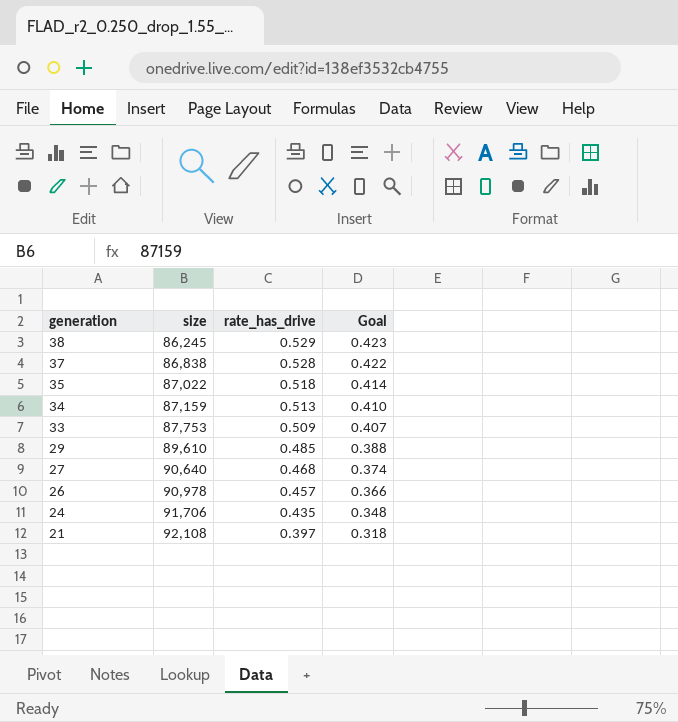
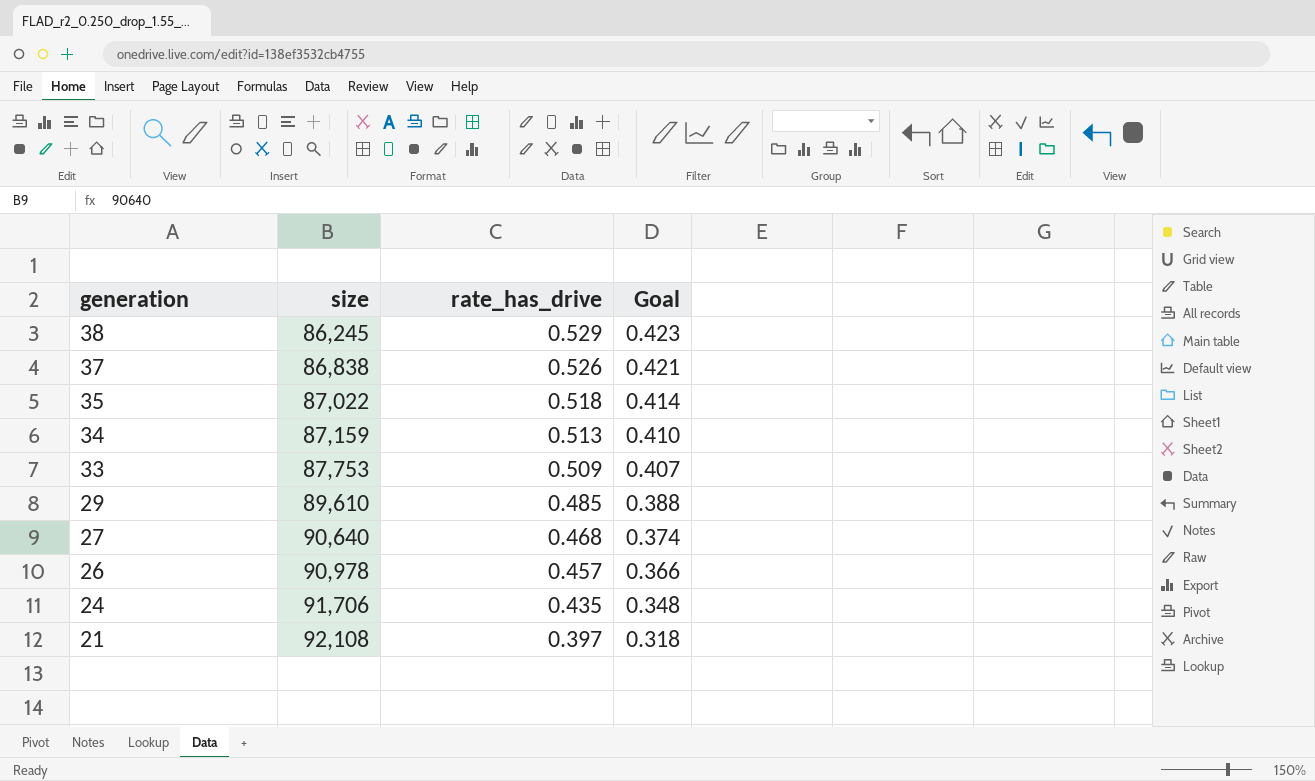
37 | rate_has_drive: 0.528 -> 0.526
37 | Goal: 0.422 -> 0.421

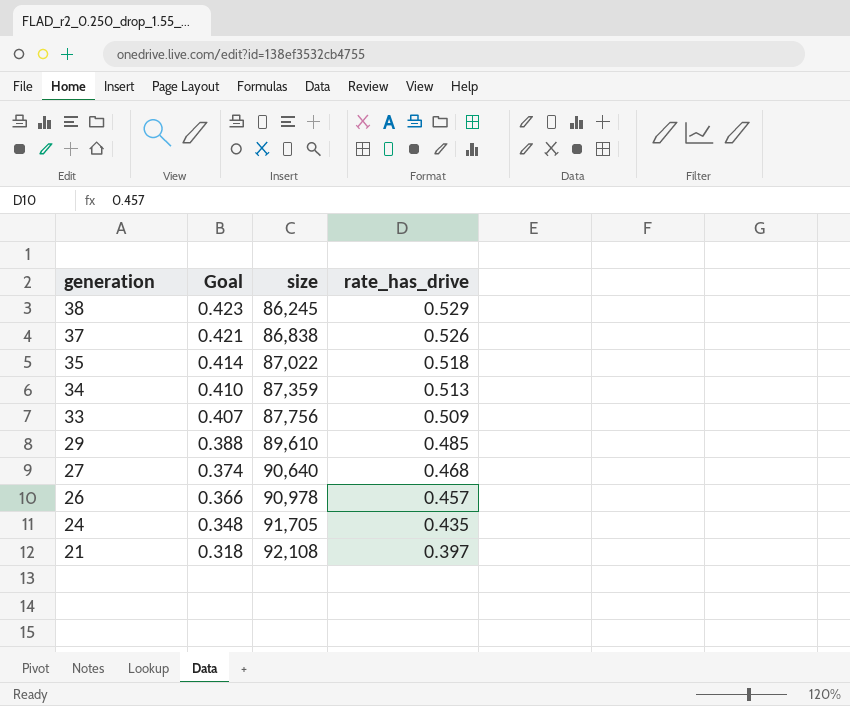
column Goal | position: 4 -> 2
34 | size: 87,159 -> 87,359
33 | size: 87,753 -> 87,756
24 | size: 91,706 -> 91,705

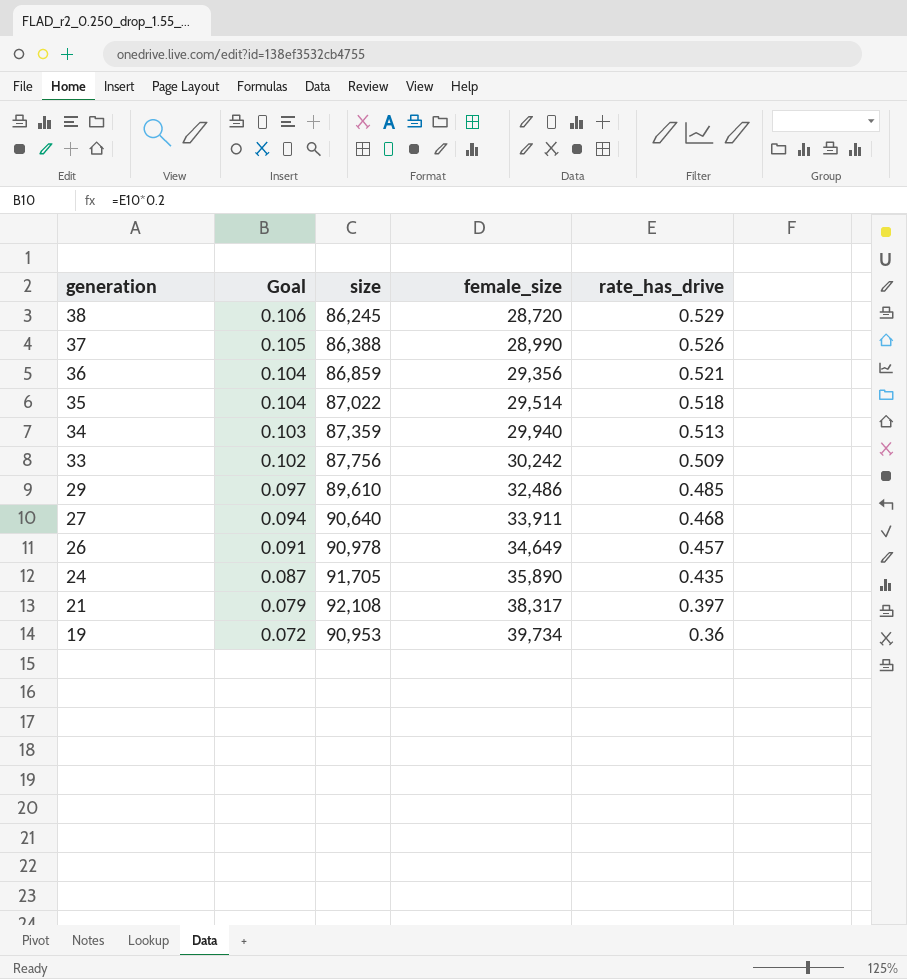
column Goal | formula: [rate_has_drive] * 0.8 -> [rate_has_drive] * 0.2
column female_size | position: none -> 4
37 | size: 86,838 -> 86,388
row 36: none -> 0.104 | 86,859 | 29,356 | 0.521
row 19: none -> 0.072 | 90,953 | 39,734 | 0.36

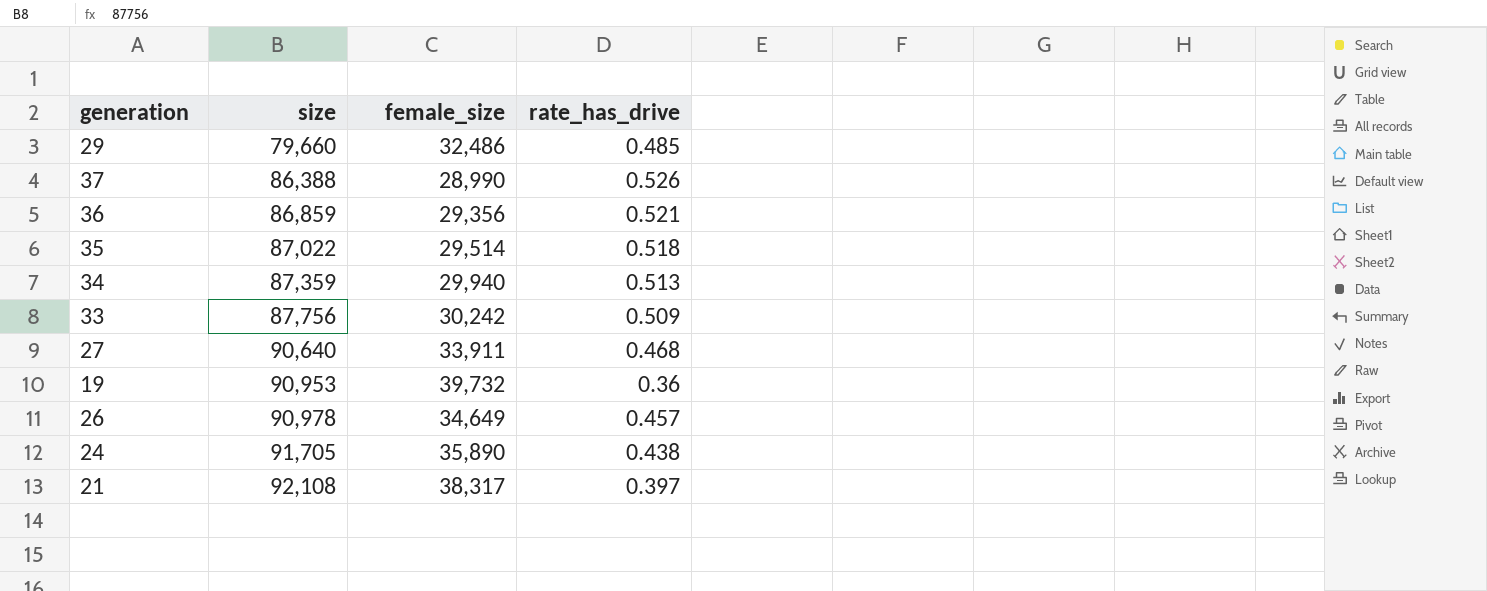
row order: generation descending -> size ascending
column Goal | formula: [rate_has_drive] * 0.2 -> none
row 38: 0.106 | 86,245 | 28,720 | 0.529 -> none
29 | size: 89,610 -> 79,660
19 | female_size: 39,734 -> 39,732
24 | rate_has_drive: 0.435 -> 0.438

